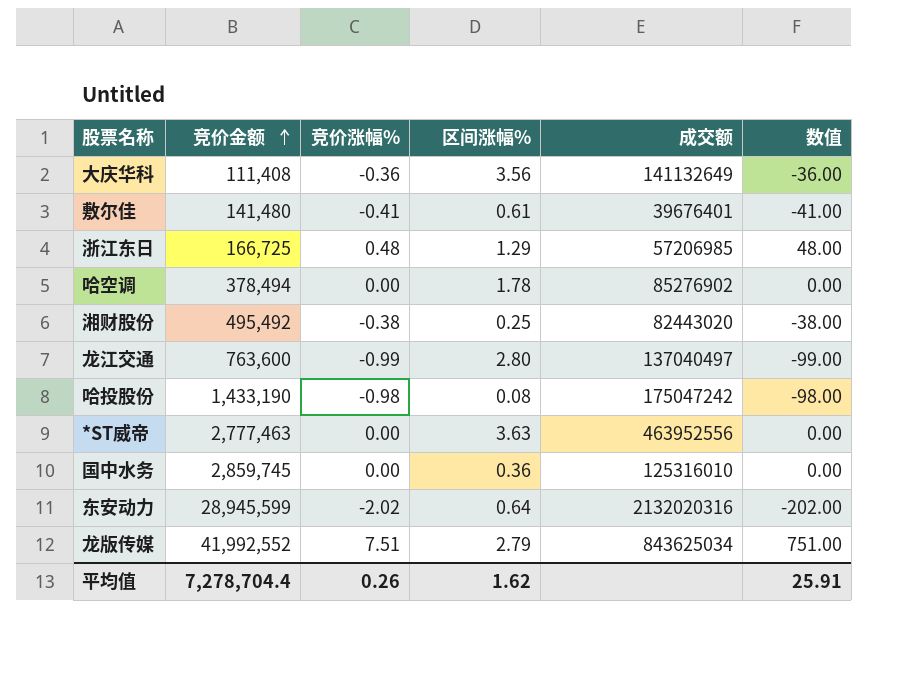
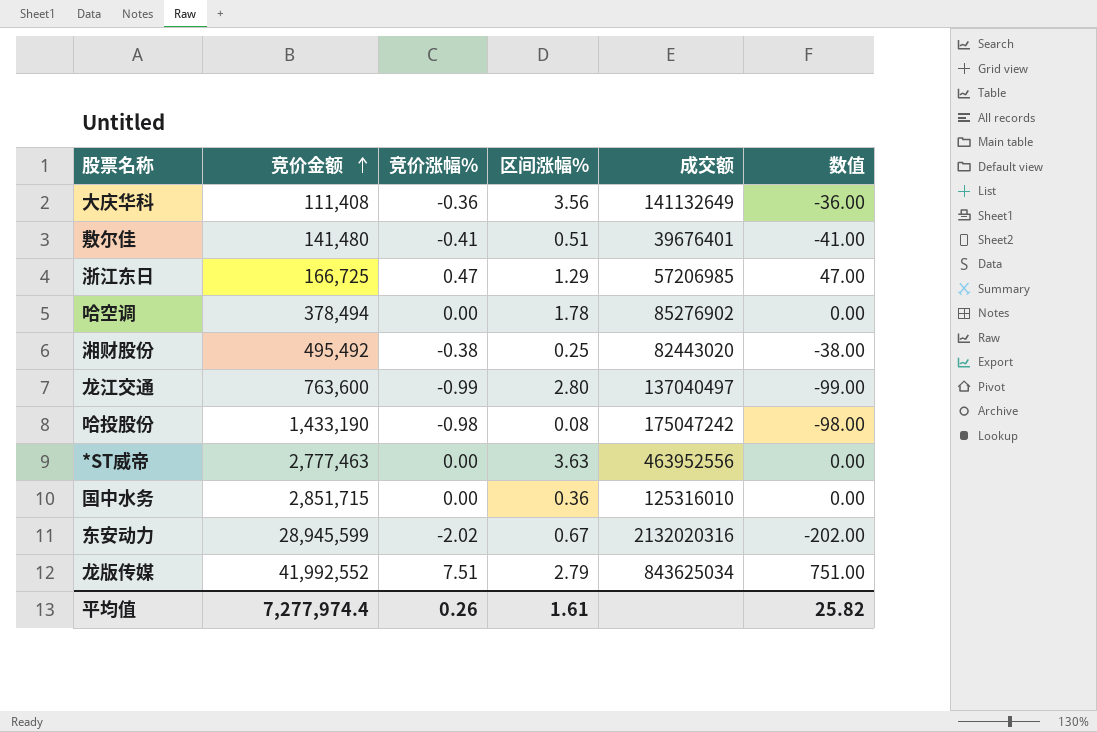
敷尔佳 | 区间涨幅%: 0.61 -> 0.51
浙江东日 | 竞价涨幅%: 0.48 -> 0.47
浙江东日 | 数值: 48.00 -> 47.00
国中水务 | 竞价金额: 2,859,745 -> 2,851,715
东安动力 | 区间涨幅%: 0.64 -> 0.67
平均值 | 竞价金额: 7,278,704.4 -> 7,277,974.4
平均值 | 区间涨幅%: 1.62 -> 1.61
平均值 | 数值: 25.91 -> 25.82

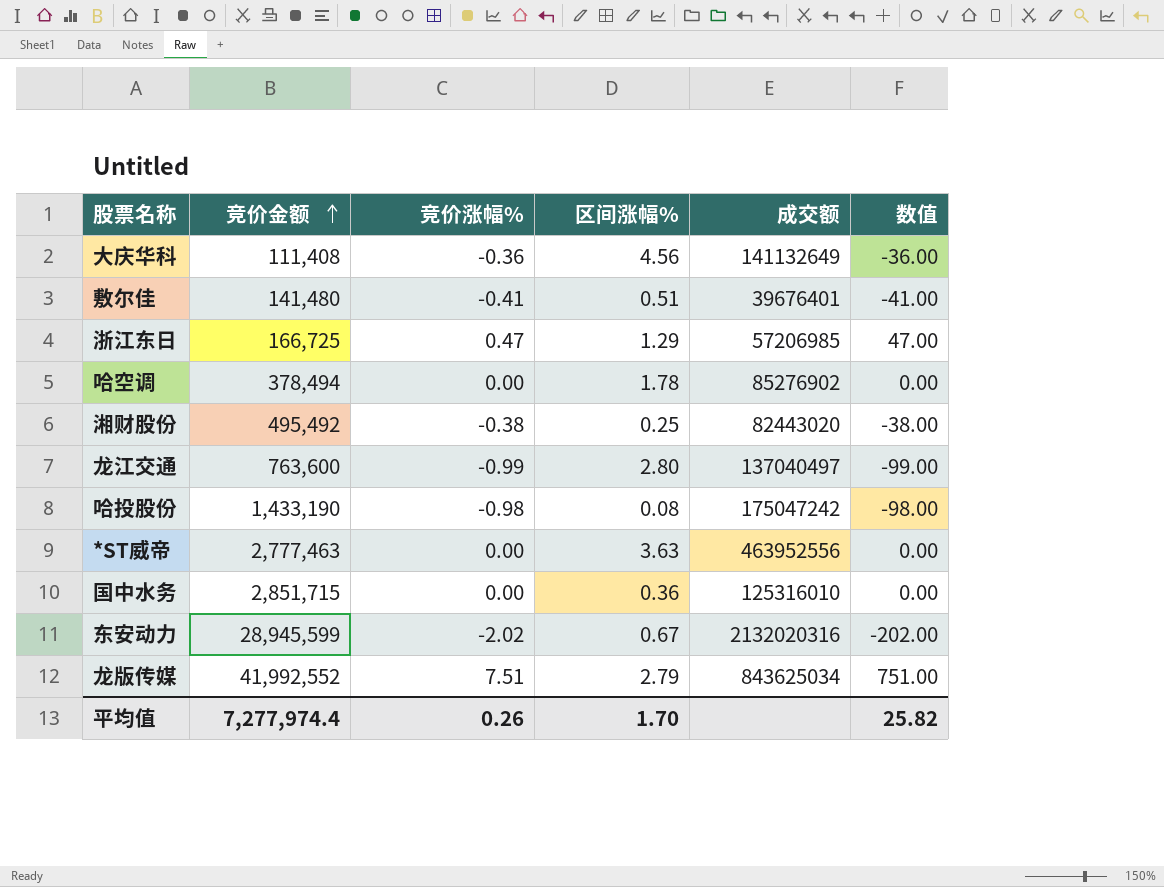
大庆华科 | 区间涨幅%: 3.56 -> 4.56
平均值 | 区间涨幅%: 1.61 -> 1.70

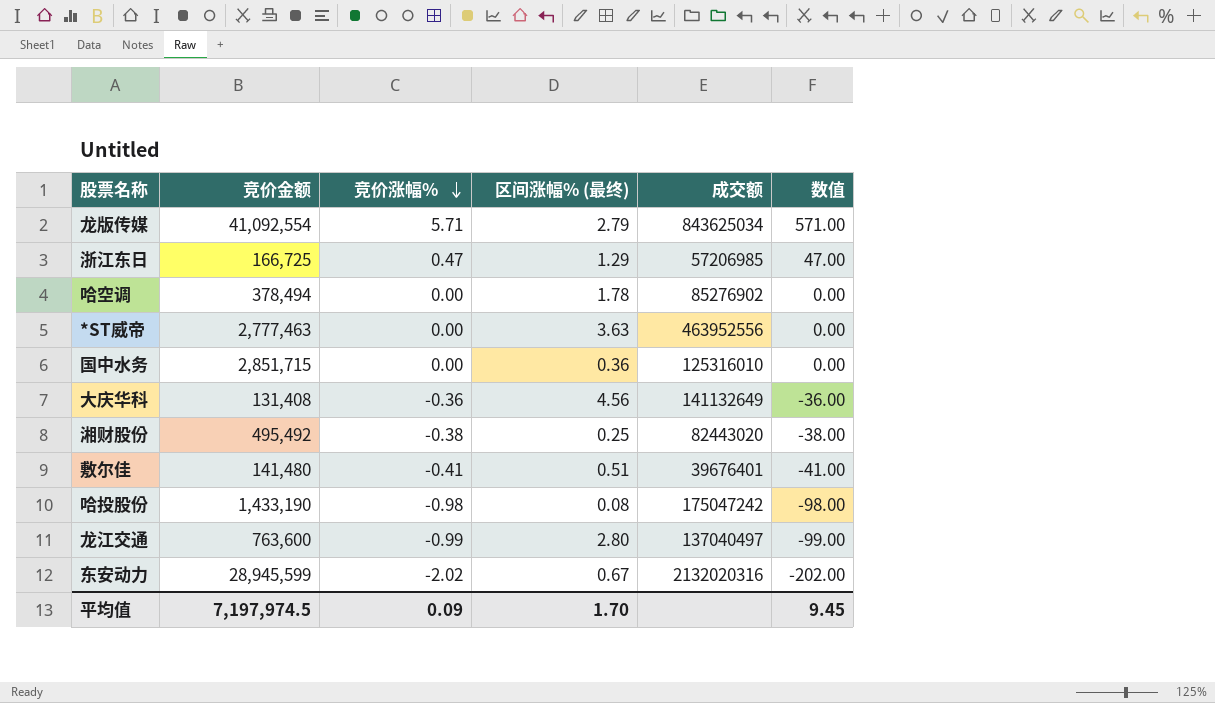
row order: 竞价金额 ascending -> 竞价涨幅% descending
column name: 区间涨幅% -> 区间涨幅% (最终)
龙版传媒 | 竞价金额: 41,992,552 -> 41,092,554
龙版传媒 | 竞价涨幅%: 7.51 -> 5.71
龙版传媒 | 数值: 751.00 -> 571.00
大庆华科 | 竞价金额: 111,408 -> 131,408
平均值 | 竞价金额: 7,277,974.4 -> 7,197,974.5
平均值 | 竞价涨幅%: 0.26 -> 0.09
平均值 | 数值: 25.82 -> 9.45

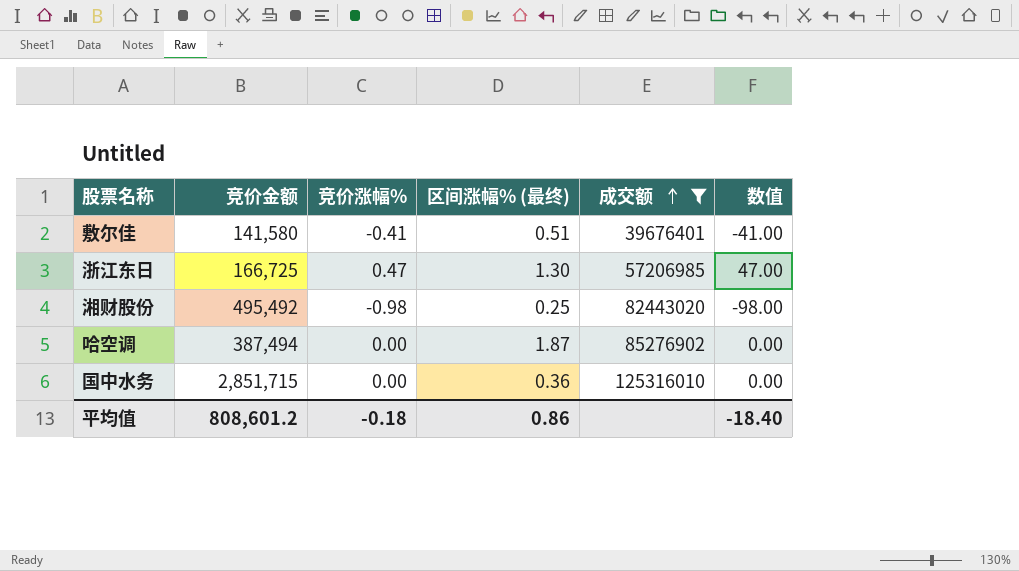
filter: none -> 成交额 <= 125316010
row order: 竞价涨幅% descending -> 成交额 ascending
敷尔佳 | 竞价金额: 141,480 -> 141,580
浙江东日 | 区间涨幅% (最终): 1.29 -> 1.30
湘财股份 | 竞价涨幅%: -0.38 -> -0.98
湘财股份 | 数值: -38.00 -> -98.00
哈空调 | 竞价金额: 378,494 -> 387,494
哈空调 | 区间涨幅% (最终): 1.78 -> 1.87
平均值 | 竞价金额: 7,197,974.5 -> 808,601.2
平均值 | 竞价涨幅%: 0.09 -> -0.18
平均值 | 区间涨幅% (最终): 1.70 -> 0.86
平均值 | 数值: 9.45 -> -18.40

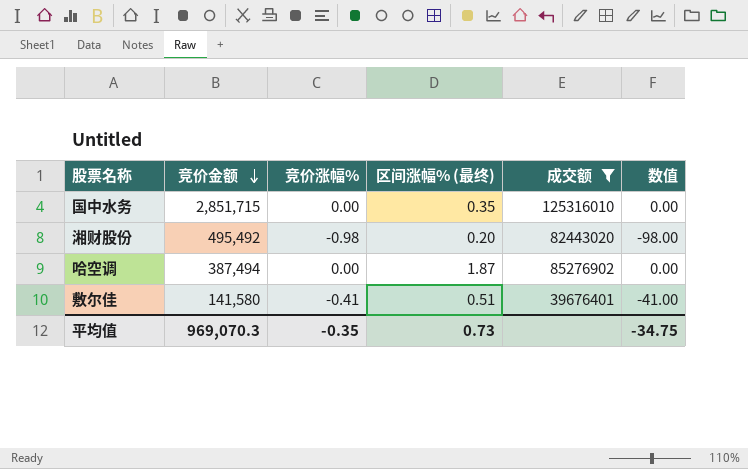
row order: 成交额 ascending -> 竞价金额 descending
row 浙江东日: 166,725 | 0.47 | 1.30 | 57206985 | 47.00 -> none
国中水务 | 区间涨幅% (最终): 0.36 -> 0.35
湘财股份 | 区间涨幅% (最终): 0.25 -> 0.20
平均值 | 竞价金额: 808,601.2 -> 969,070.3
平均值 | 竞价涨幅%: -0.18 -> -0.35
平均值 | 区间涨幅% (最终): 0.86 -> 0.73
平均值 | 数值: -18.40 -> -34.75

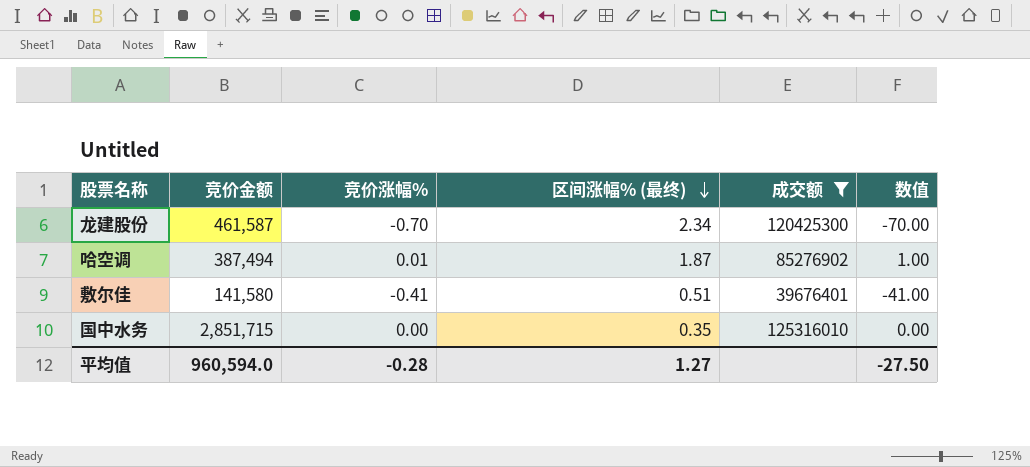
row order: 竞价金额 descending -> 区间涨幅% (最终) descending
row 湘财股份: 495,492 | -0.98 | 0.20 | 82443020 | -98.00 -> none
row 龙建股份: none -> 461,587 | -0.70 | 2.34 | 120425300 | -70.00
哈空调 | 竞价涨幅%: 0.00 -> 0.01
哈空调 | 数值: 0.00 -> 1.00
平均值 | 竞价金额: 969,070.3 -> 960,594.0
平均值 | 竞价涨幅%: -0.35 -> -0.28
平均值 | 区间涨幅% (最终): 0.73 -> 1.27
平均值 | 数值: -34.75 -> -27.50

